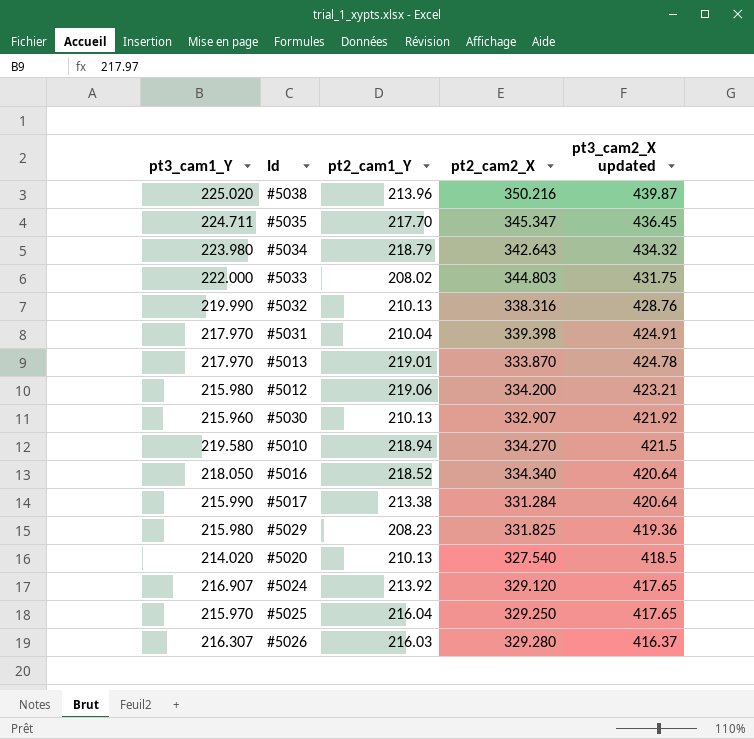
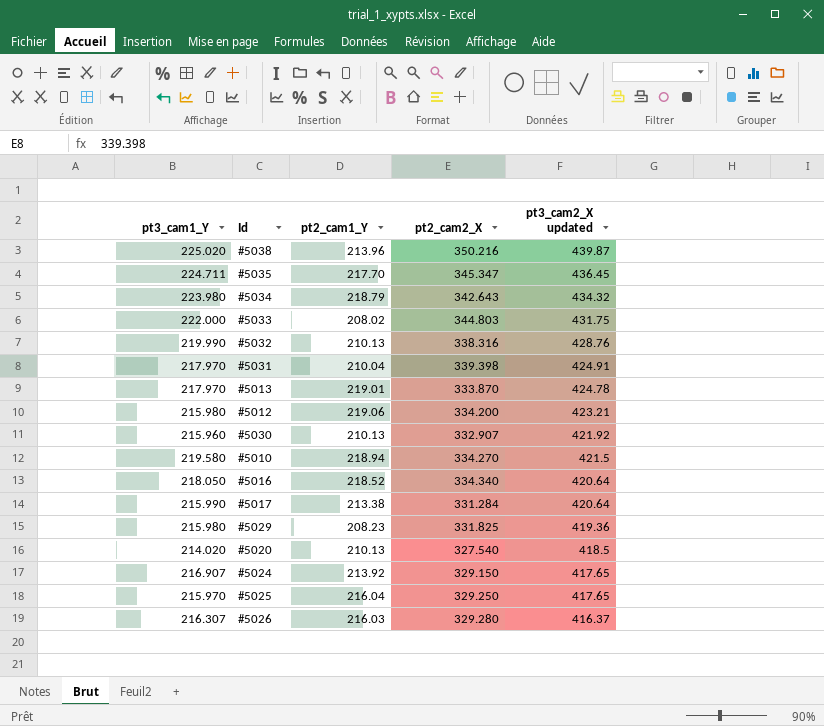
#5024 | pt2_cam2_X: 329.120 -> 329.150

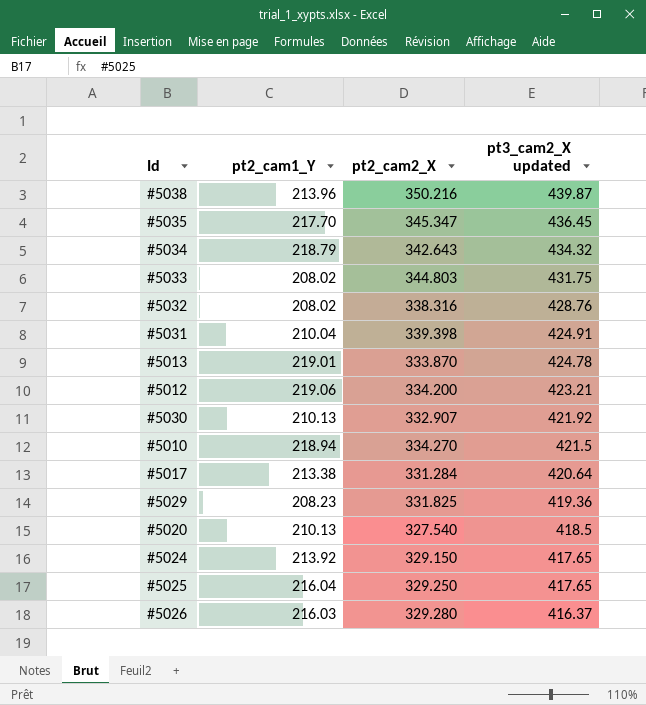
column pt3_cam1_Y | position: 1 -> none
row #5016: 218.050 | 218.52 | 334.340 | 420.64 -> none
#5032 | pt2_cam1_Y: 210.13 -> 208.02

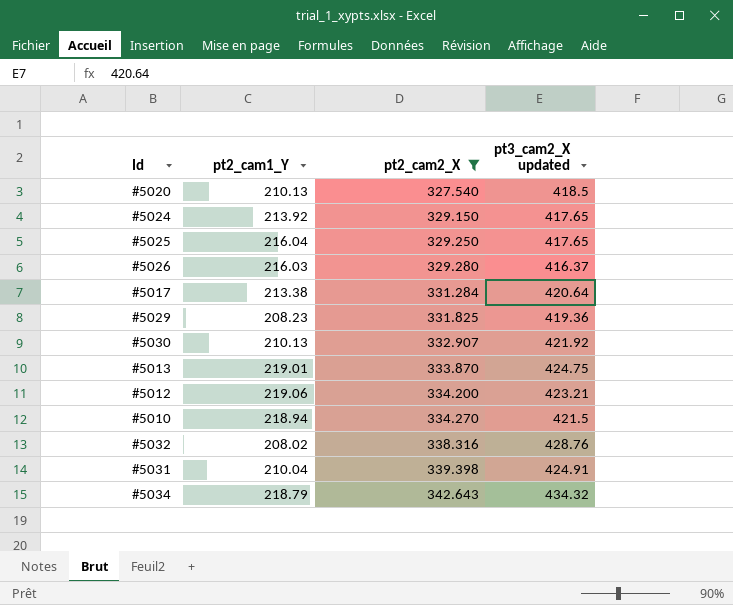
filter: none -> pt2_cam2_X <= 342.643
row order: pt3_cam2_X updated descending -> pt2_cam2_X ascending
#5013 | pt3_cam2_X updated: 424.78 -> 424.75

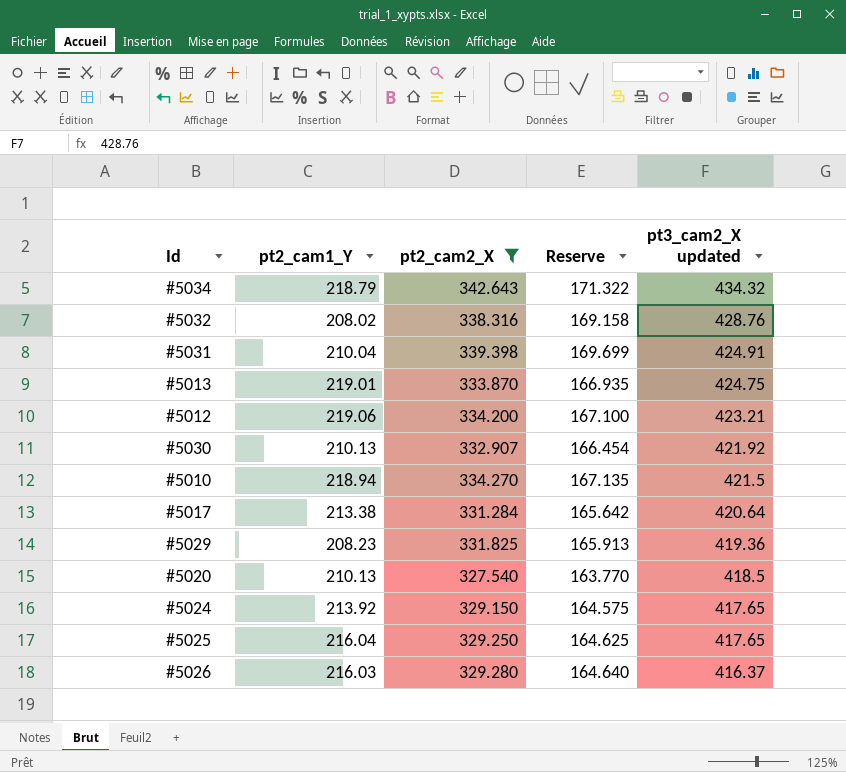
row order: pt2_cam2_X ascending -> pt3_cam2_X updated descending
column Reserve | formula: none -> [pt2_cam2_X] * 0.5

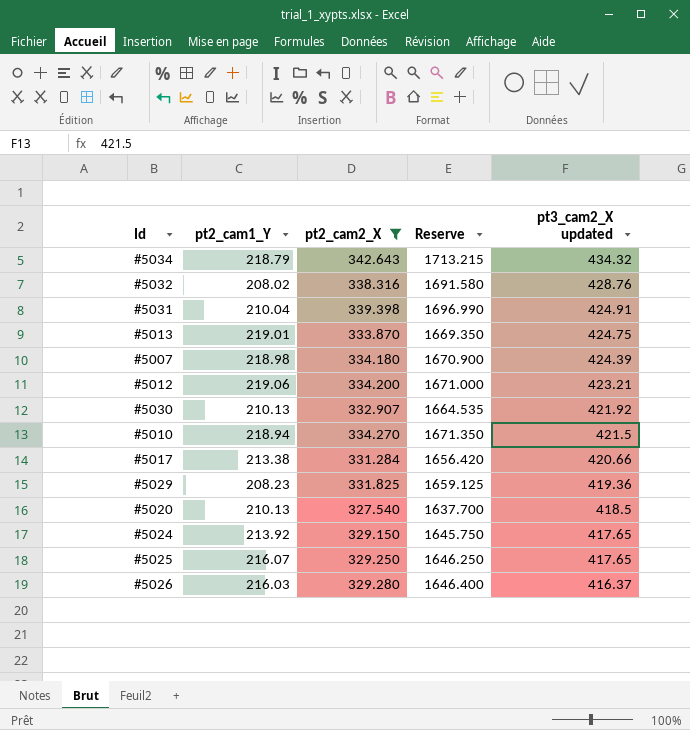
column Reserve | formula: [pt2_cam2_X] * 0.5 -> [pt2_cam2_X] * 5
row #5007: none -> 218.98 | 334.180 | 1670.900 | 424.39
#5017 | pt3_cam2_X updated: 420.64 -> 420.66
#5025 | pt2_cam1_Y: 216.04 -> 216.07

